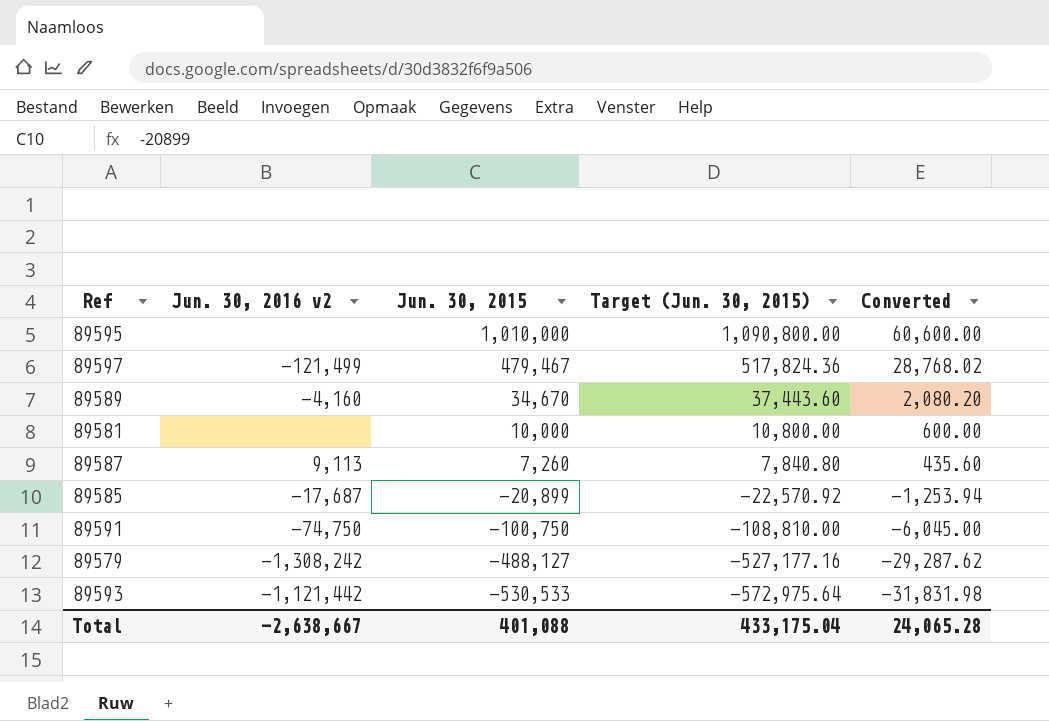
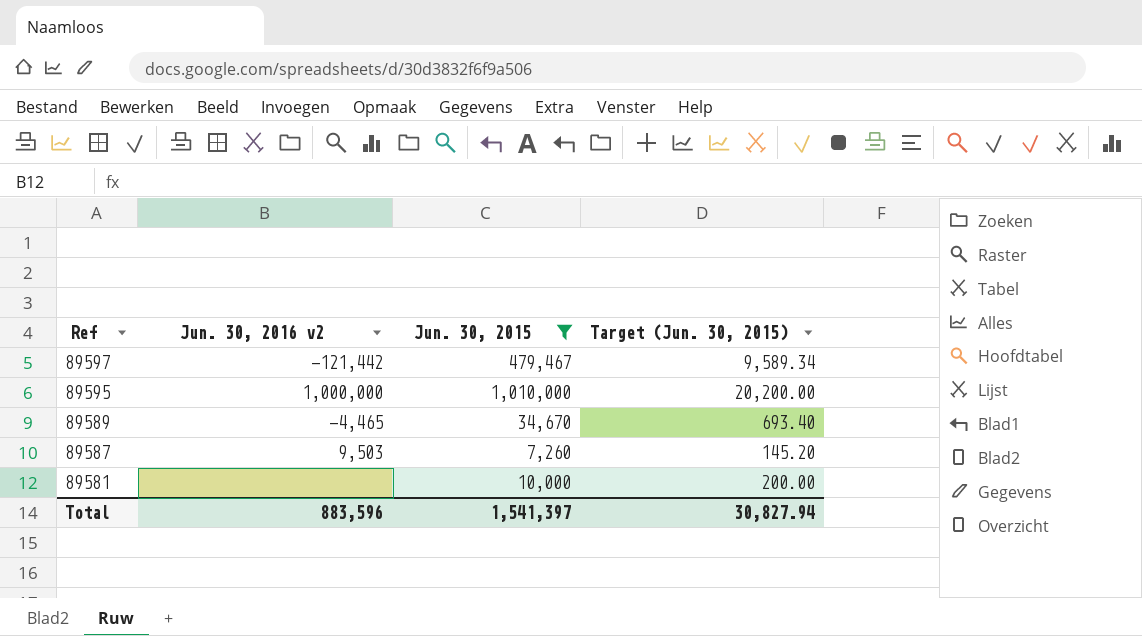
filter: none -> Jun. 30, 2015 >= 7,260
row order: Jun. 30, 2015 descending -> Ref descending
column Converted | formula: [Jun. 30, 2015] * 0.06 -> none
column Target (Jun. 30, 2015) | formula: [Jun. 30, 2015] * 1.08 -> [Jun. 30, 2015] * 0.02
89597 | Jun. 30, 2016 v2: -121,499 -> -121,442
89595 | Jun. 30, 2016 v2: none -> 1,000,000
89589 | Jun. 30, 2016 v2: -4,160 -> -4,465
89587 | Jun. 30, 2016 v2: 9,113 -> 9,503
Total | Jun. 30, 2016 v2: -2,638,667 -> 883,596
Total | Jun. 30, 2015: 401,088 -> 1,541,397
Total | Target (Jun. 30, 2015): 433,175.04 -> 30,827.94

